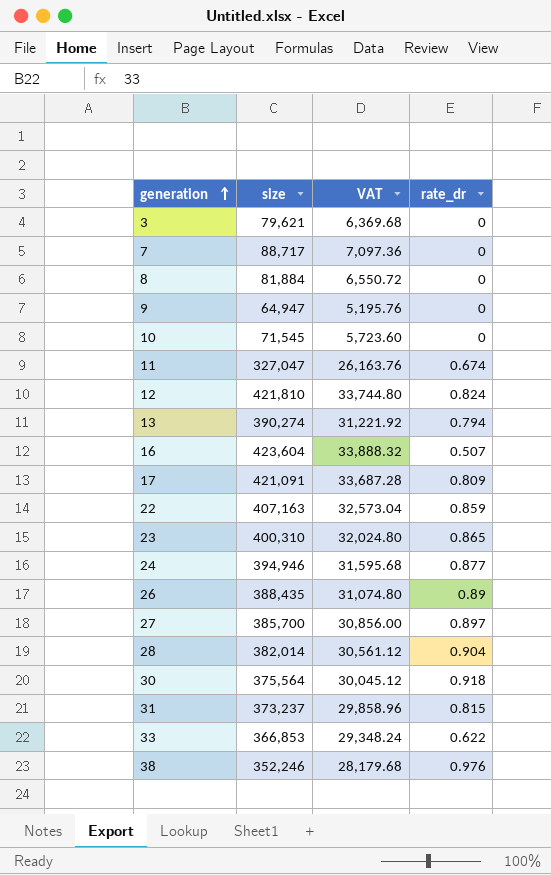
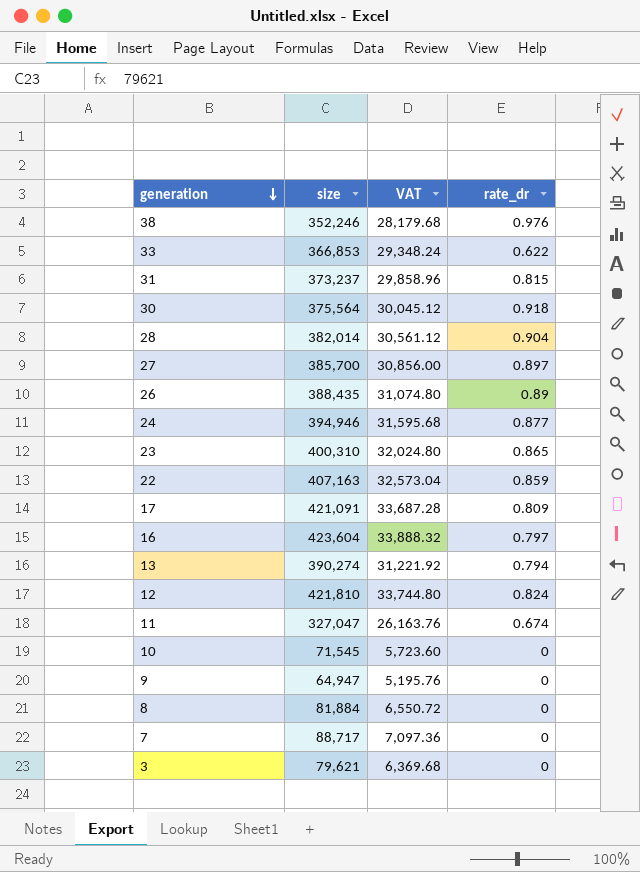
row order: generation ascending -> generation descending
16 | rate_dr: 0.507 -> 0.797

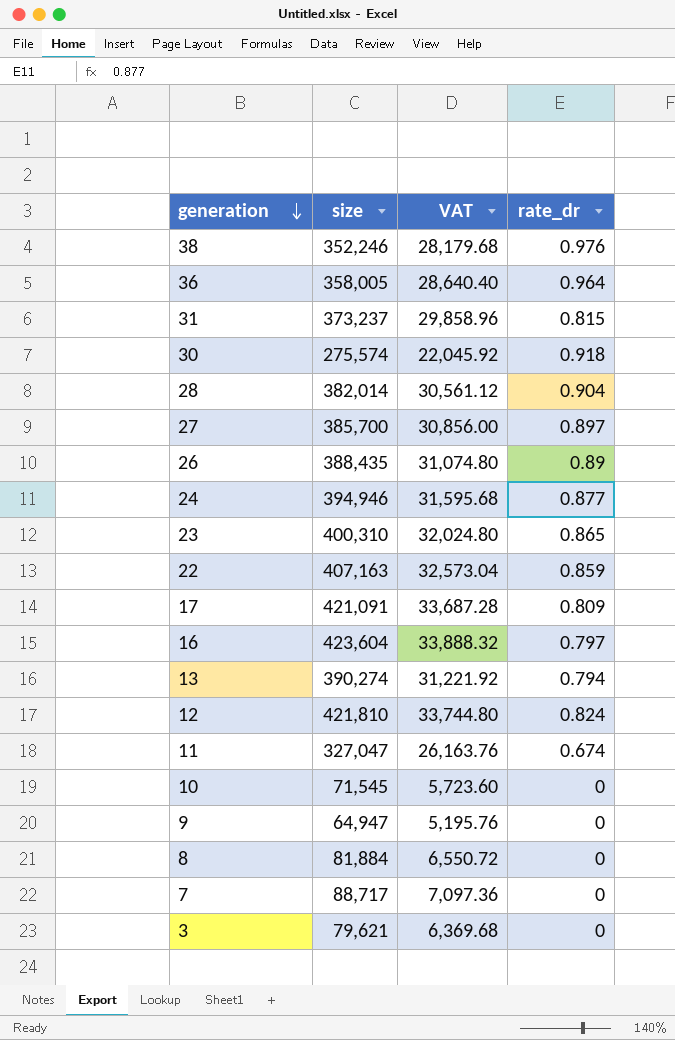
row 33: 366,853 | 29,348.24 | 0.622 -> none
row 36: none -> 358,005 | 28,640.40 | 0.964
30 | size: 375,564 -> 275,574
30 | VAT: 30,045.12 -> 22,045.92

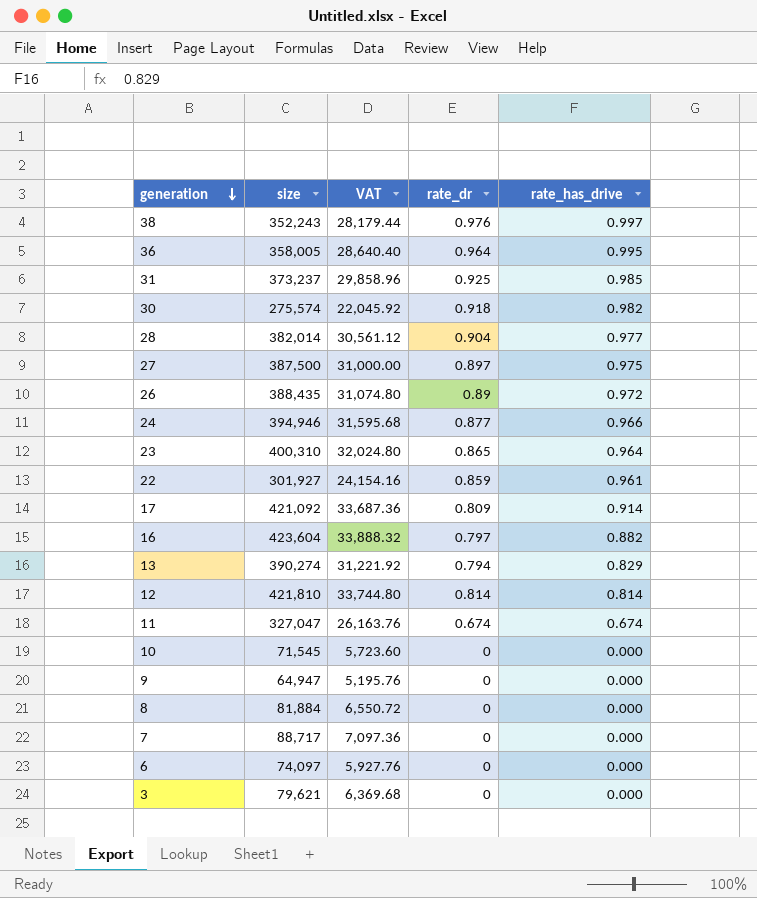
column rate_has_drive | position: none -> 5
38 | size: 352,246 -> 352,243
38 | VAT: 28,179.68 -> 28,179.44
31 | rate_dr: 0.815 -> 0.925
27 | size: 385,700 -> 387,500
27 | VAT: 30,856.00 -> 31,000.00
22 | size: 407,163 -> 301,927
22 | VAT: 32,573.04 -> 24,154.16
17 | size: 421,091 -> 421,092
17 | VAT: 33,687.28 -> 33,687.36
12 | rate_dr: 0.824 -> 0.814
row 6: none -> 74,097 | 5,927.76 | 0 | 0.000

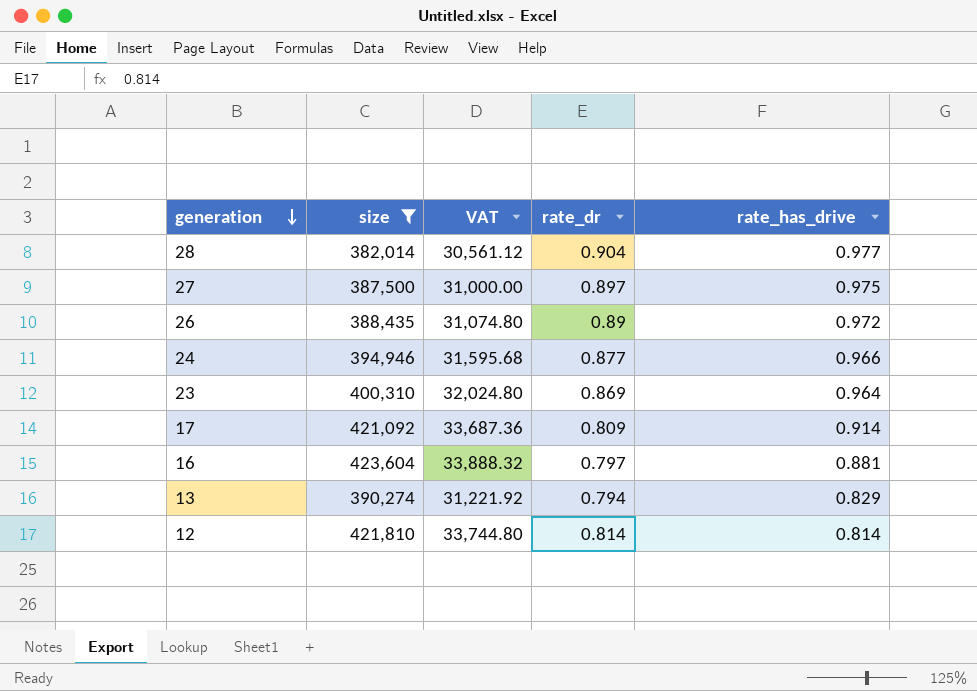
filter: none -> size >= 382,014
23 | rate_dr: 0.865 -> 0.869
16 | rate_has_drive: 0.882 -> 0.881

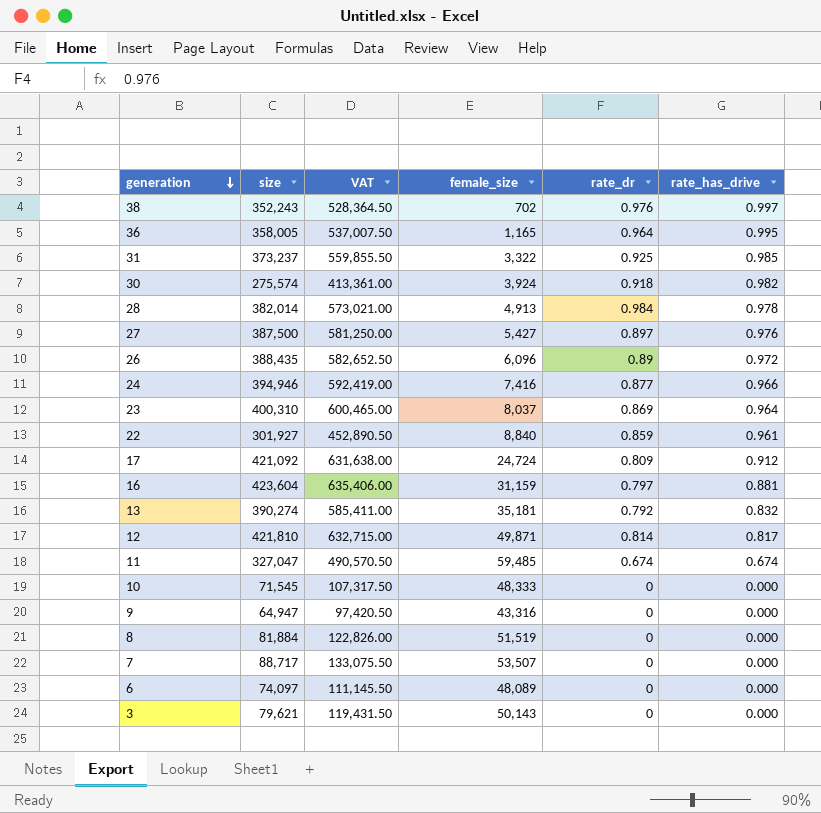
filter: size >= 382,014 -> none
column VAT | formula: [size] * 0.08 -> [size] * 1.5
column female_size | position: none -> 4
28 | rate_dr: 0.904 -> 0.984
28 | rate_has_drive: 0.977 -> 0.978
27 | rate_has_drive: 0.975 -> 0.976
17 | rate_has_drive: 0.914 -> 0.912
13 | rate_dr: 0.794 -> 0.792
13 | rate_has_drive: 0.829 -> 0.832
12 | rate_has_drive: 0.814 -> 0.817

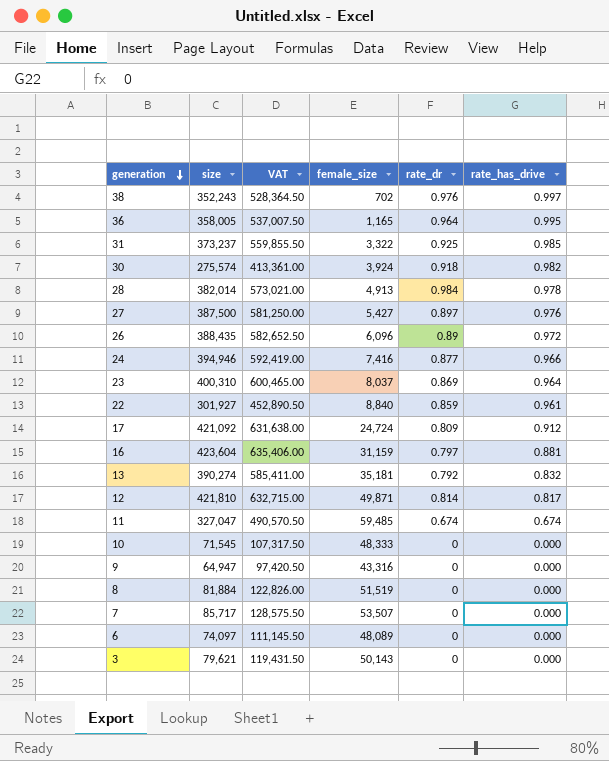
7 | size: 88,717 -> 85,717
7 | VAT: 133,075.50 -> 128,575.50

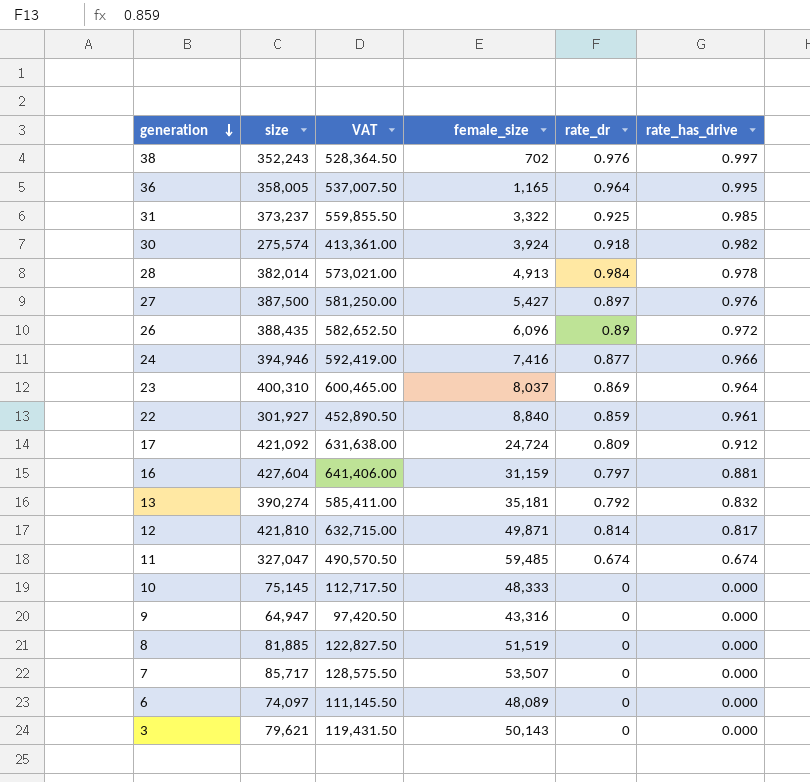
16 | size: 423,604 -> 427,604
16 | VAT: 635,406.00 -> 641,406.00
10 | size: 71,545 -> 75,145
10 | VAT: 107,317.50 -> 112,717.50
8 | size: 81,884 -> 81,885
8 | VAT: 122,826.00 -> 122,827.50

